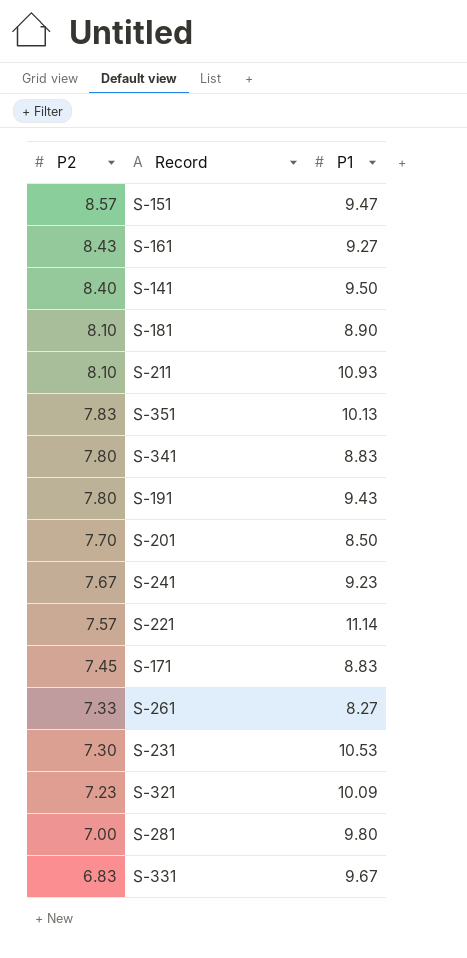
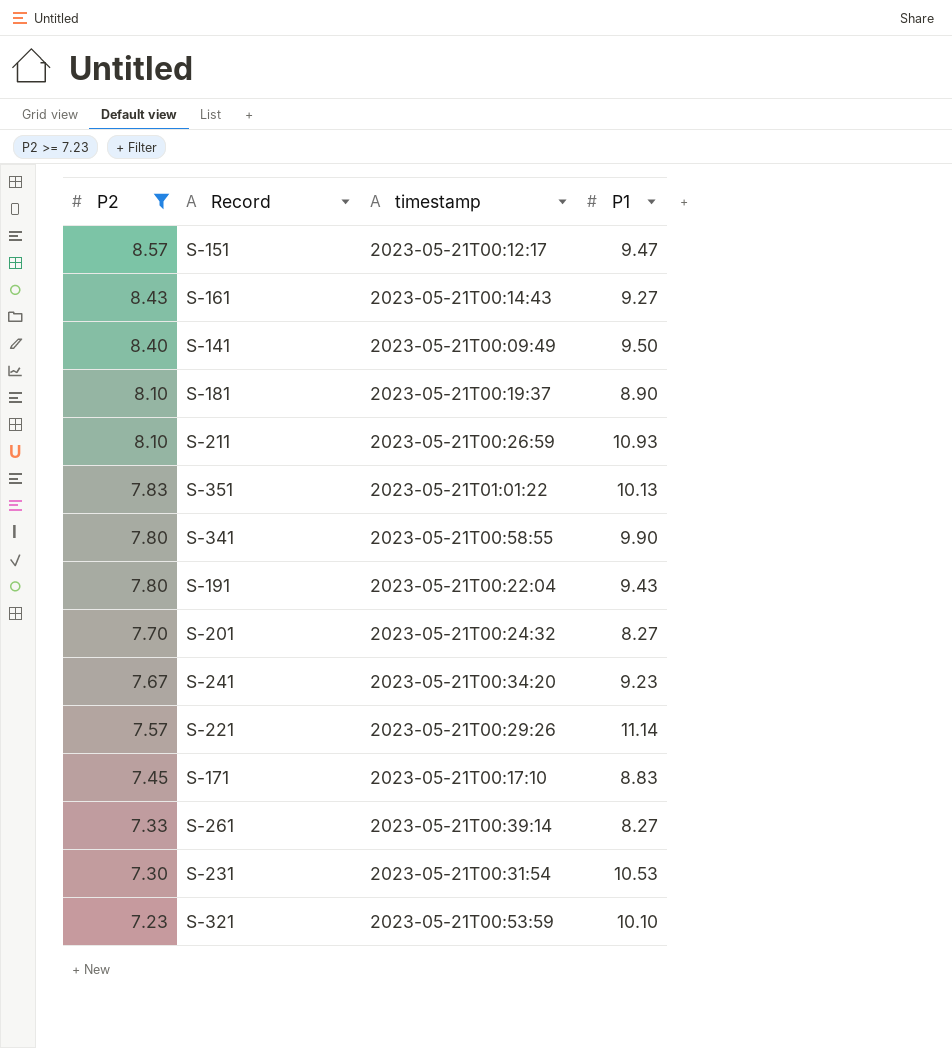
filter: none -> P2 >= 7.23
column timestamp | position: none -> 3
S-341 | P1: 8.83 -> 9.90
S-201 | P1: 8.50 -> 8.27
S-321 | P1: 10.09 -> 10.10

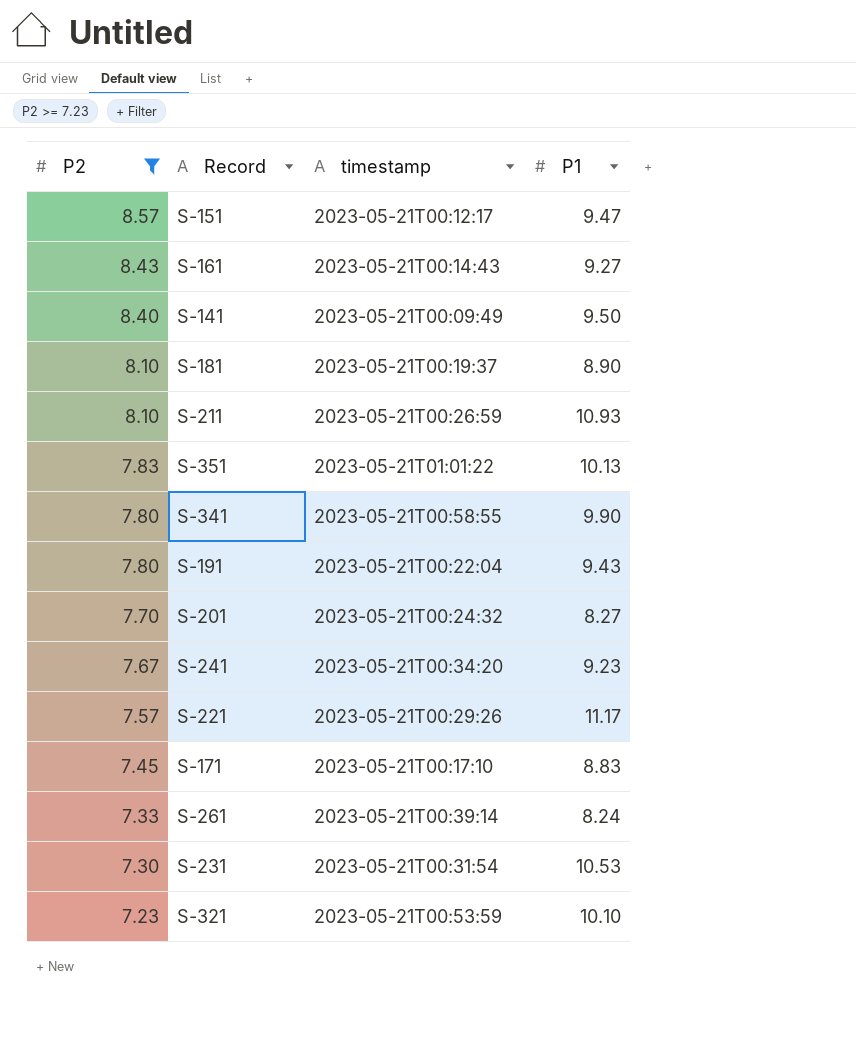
S-221 | P1: 11.14 -> 11.17
S-261 | P1: 8.27 -> 8.24

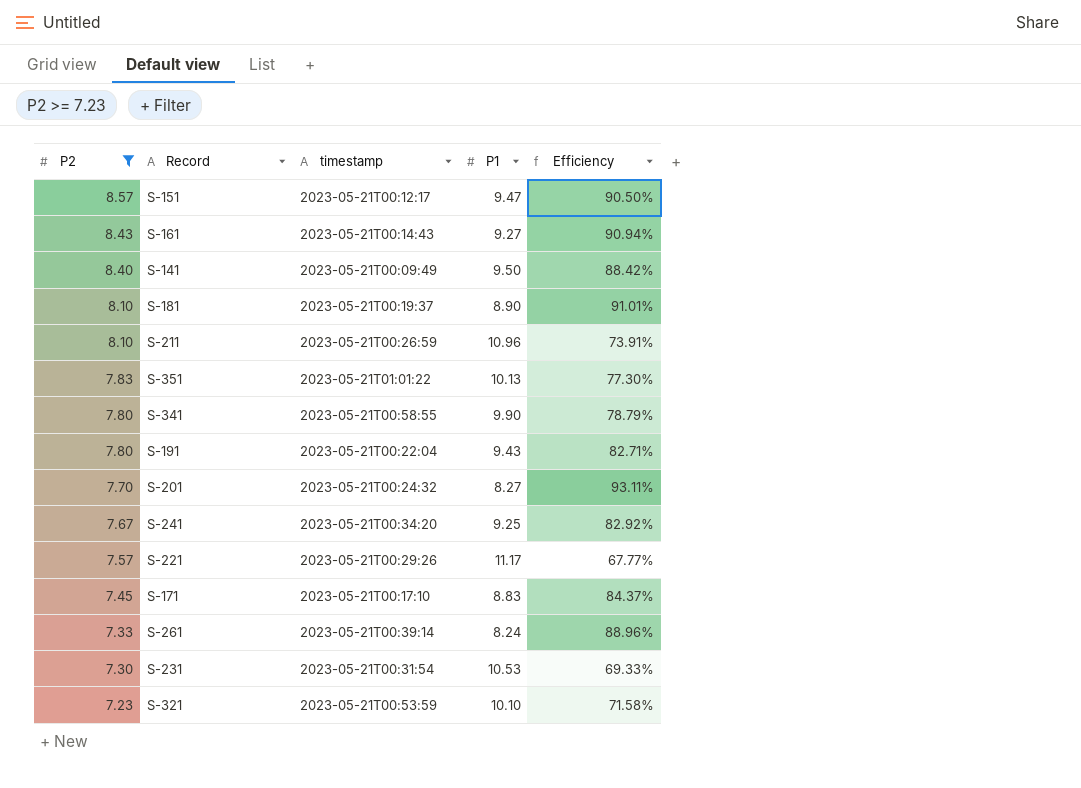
column Efficiency | formula: none -> [P2] / [P1]
S-211 | P1: 10.93 -> 10.96
S-241 | P1: 9.23 -> 9.25

